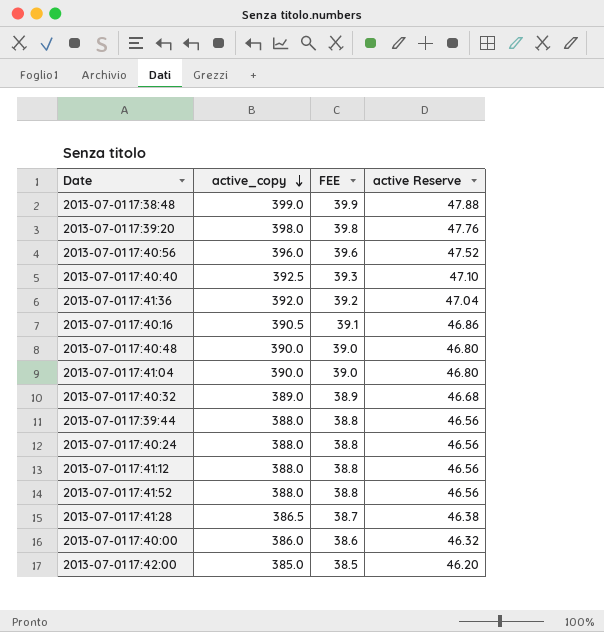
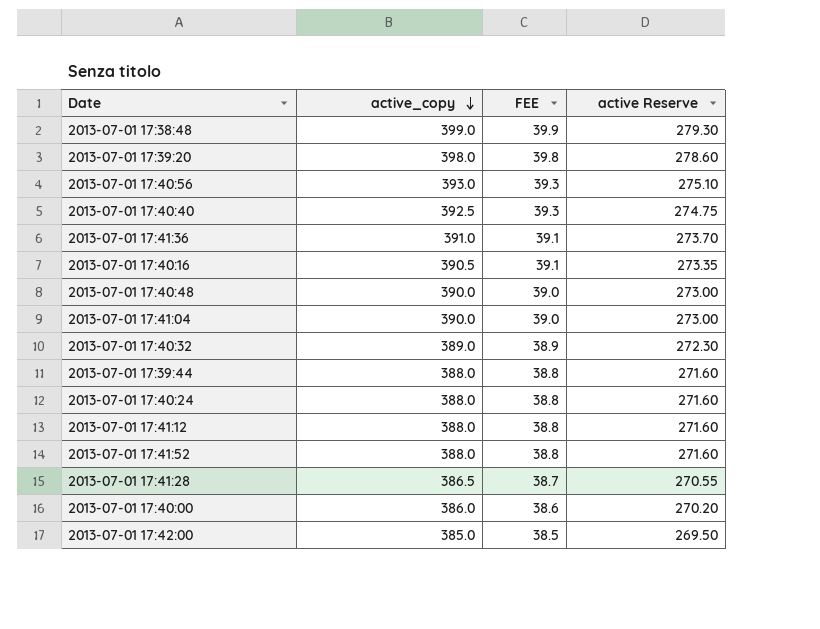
column active Reserve | formula: [active_copy] * 0.12 -> [active_copy] * 0.7
2013-07-01 17:40:56 | active_copy: 396.0 -> 393.0
2013-07-01 17:40:56 | FEE: 39.6 -> 39.3
2013-07-01 17:41:36 | active_copy: 392.0 -> 391.0
2013-07-01 17:41:36 | FEE: 39.2 -> 39.1

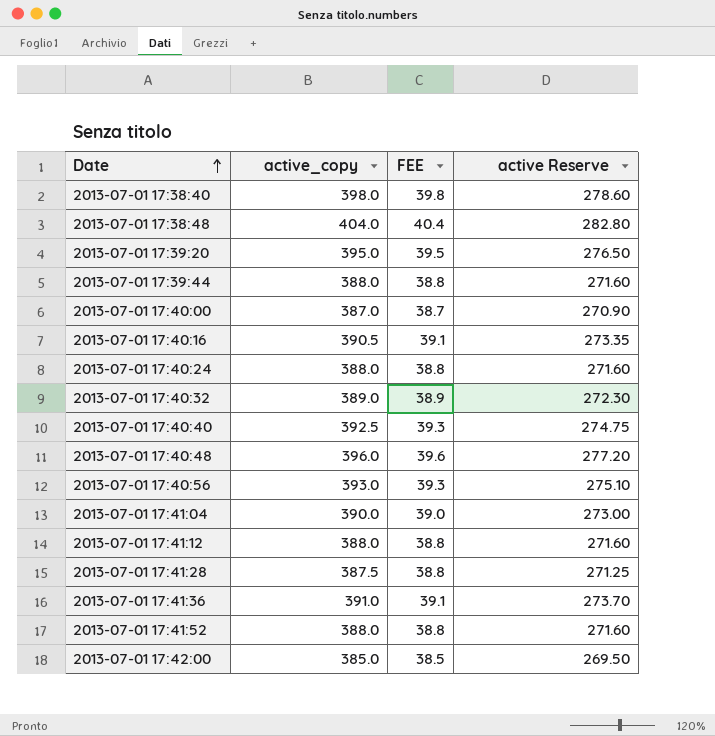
row order: active_copy descending -> Date ascending
row 2013-07-01 17:38:40: none -> 398.0 | 39.8 | 278.60
2013-07-01 17:38:48 | active_copy: 399.0 -> 404.0
2013-07-01 17:38:48 | FEE: 39.9 -> 40.4
2013-07-01 17:38:48 | active Reserve: 279.30 -> 282.80
2013-07-01 17:39:20 | active_copy: 398.0 -> 395.0
2013-07-01 17:39:20 | FEE: 39.8 -> 39.5
2013-07-01 17:39:20 | active Reserve: 278.60 -> 276.50
2013-07-01 17:40:00 | active_copy: 386.0 -> 387.0
2013-07-01 17:40:00 | FEE: 38.6 -> 38.7
2013-07-01 17:40:00 | active Reserve: 270.20 -> 270.90
2013-07-01 17:40:48 | active_copy: 390.0 -> 396.0
2013-07-01 17:40:48 | FEE: 39.0 -> 39.6
2013-07-01 17:40:48 | active Reserve: 273.00 -> 277.20
2013-07-01 17:41:28 | active_copy: 386.5 -> 387.5
2013-07-01 17:41:28 | FEE: 38.7 -> 38.8
2013-07-01 17:41:28 | active Reserve: 270.55 -> 271.25

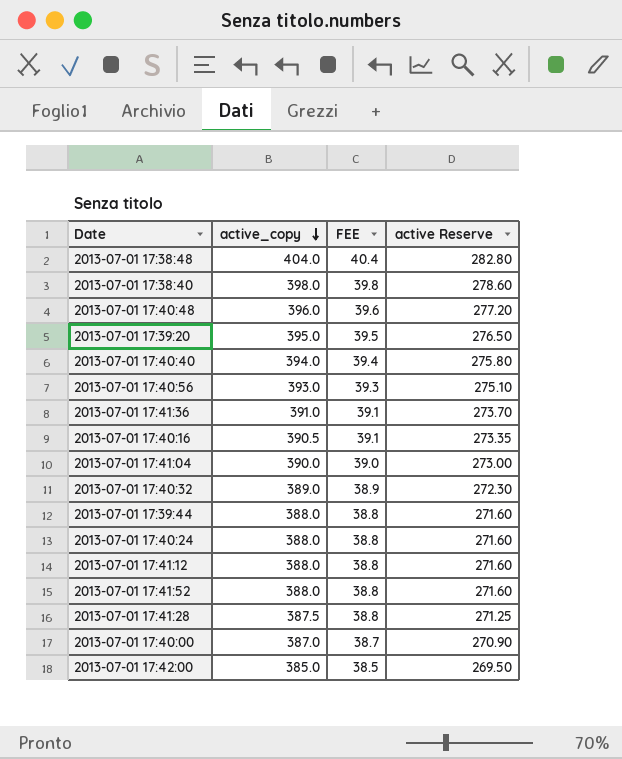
row order: Date ascending -> active_copy descending
2013-07-01 17:40:40 | active_copy: 392.5 -> 394.0
2013-07-01 17:40:40 | FEE: 39.3 -> 39.4
2013-07-01 17:40:40 | active Reserve: 274.75 -> 275.80

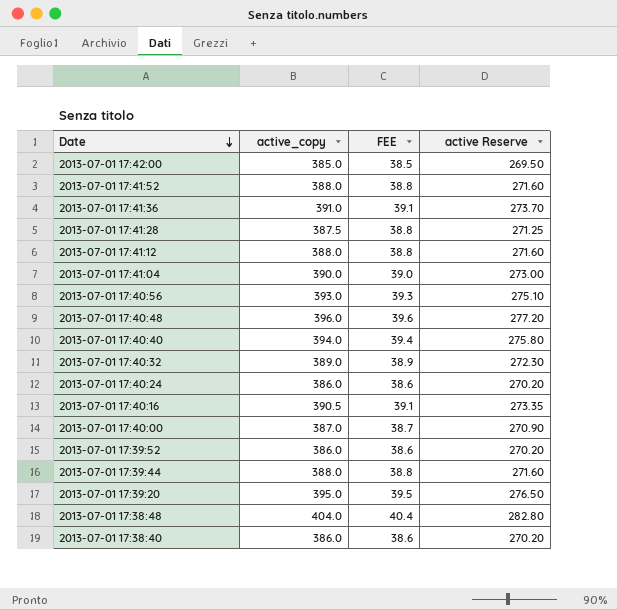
row order: active_copy descending -> Date descending
2013-07-01 17:40:24 | active_copy: 388.0 -> 386.0
2013-07-01 17:40:24 | FEE: 38.8 -> 38.6
2013-07-01 17:40:24 | active Reserve: 271.60 -> 270.20
row 2013-07-01 17:39:52: none -> 386.0 | 38.6 | 270.20
2013-07-01 17:38:40 | active_copy: 398.0 -> 386.0
2013-07-01 17:38:40 | FEE: 39.8 -> 38.6
2013-07-01 17:38:40 | active Reserve: 278.60 -> 270.20

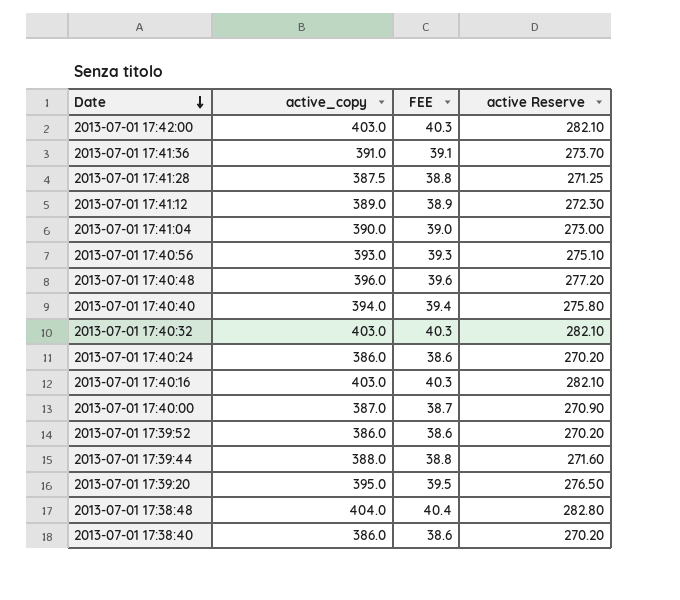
row 2013-07-01 17:41:52: 388.0 | 38.8 | 271.60 -> none
2013-07-01 17:42:00 | active_copy: 385.0 -> 403.0
2013-07-01 17:42:00 | FEE: 38.5 -> 40.3
2013-07-01 17:42:00 | active Reserve: 269.50 -> 282.10
2013-07-01 17:41:12 | active_copy: 388.0 -> 389.0
2013-07-01 17:41:12 | FEE: 38.8 -> 38.9
2013-07-01 17:41:12 | active Reserve: 271.60 -> 272.30
2013-07-01 17:40:32 | active_copy: 389.0 -> 403.0
2013-07-01 17:40:32 | FEE: 38.9 -> 40.3
2013-07-01 17:40:32 | active Reserve: 272.30 -> 282.10
2013-07-01 17:40:16 | active_copy: 390.5 -> 403.0
2013-07-01 17:40:16 | FEE: 39.1 -> 40.3
2013-07-01 17:40:16 | active Reserve: 273.35 -> 282.10

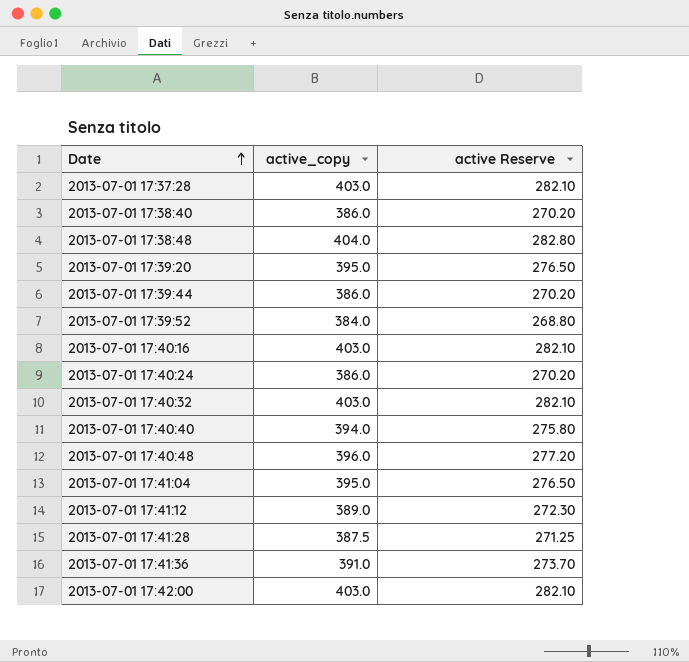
row order: Date descending -> Date ascending
column FEE | formula: [active_copy] * 0.1 -> none
row 2013-07-01 17:40:56: 393.0 | 39.3 | 275.10 -> none
row 2013-07-01 17:40:00: 387.0 | 38.7 | 270.90 -> none
row 2013-07-01 17:37:28: none -> 403.0 | 282.10
2013-07-01 17:39:44 | active_copy: 388.0 -> 386.0
2013-07-01 17:39:44 | active Reserve: 271.60 -> 270.20
2013-07-01 17:39:52 | active_copy: 386.0 -> 384.0
2013-07-01 17:39:52 | active Reserve: 270.20 -> 268.80
2013-07-01 17:41:04 | active_copy: 390.0 -> 395.0
2013-07-01 17:41:04 | active Reserve: 273.00 -> 276.50

